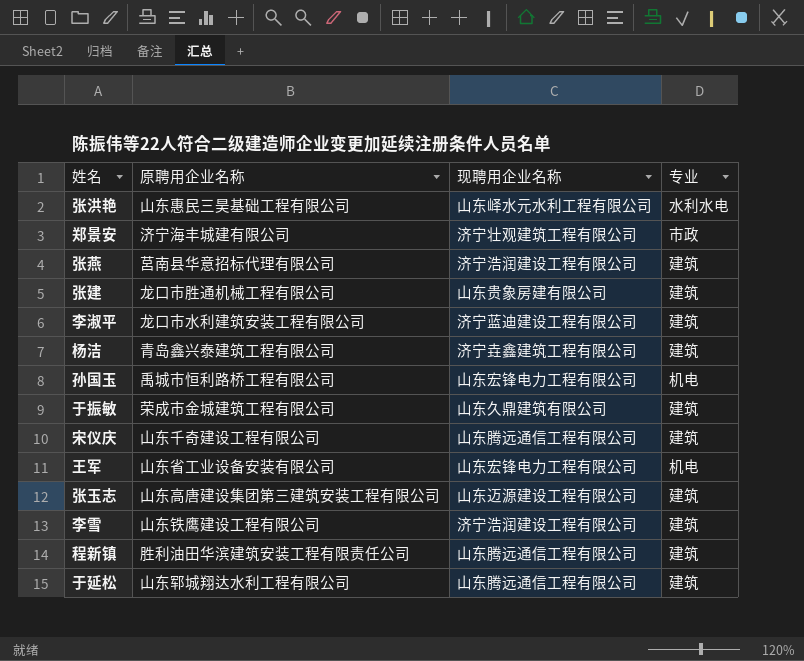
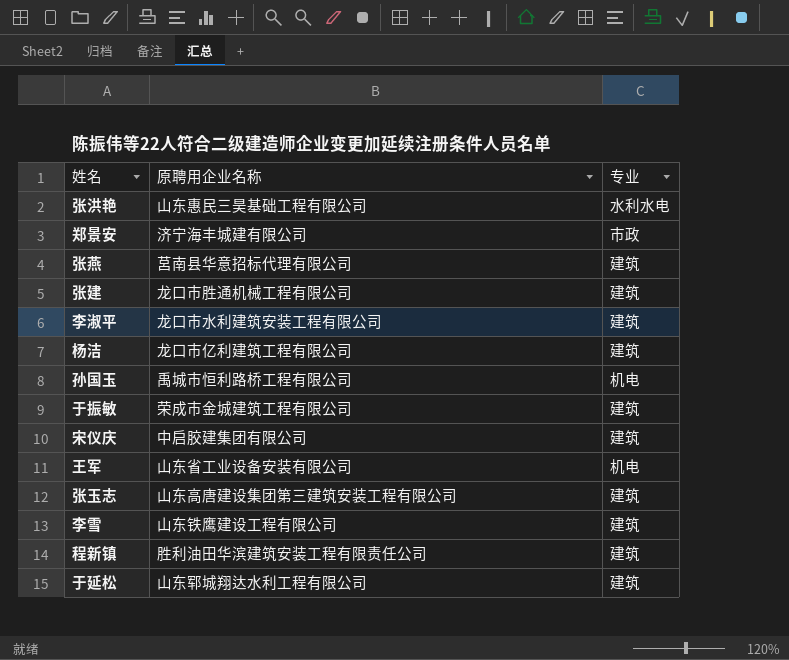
column 现聘用企业名称 | position: 3 -> none
杨洁 | 原聘用企业名称: 青岛鑫兴泰建筑工程有限公司 -> 龙口市亿利建筑工程有限公司
宋仪庆 | 原聘用企业名称: 山东千奇建设工程有限公司 -> 中启胶建集团有限公司

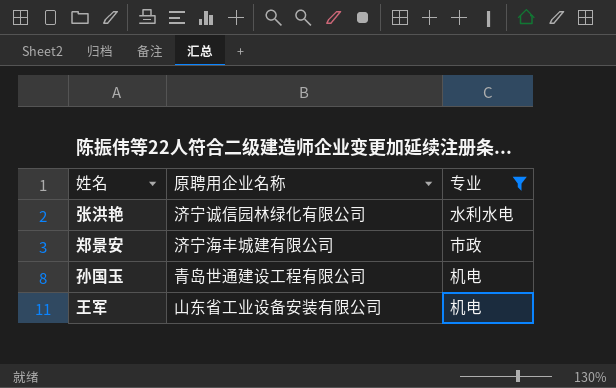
filter: none -> 专业 != 建筑
张洪艳 | 原聘用企业名称: 山东惠民三昊基础工程有限公司 -> 济宁诚信园林绿化有限公司
孙国玉 | 原聘用企业名称: 禹城市恒利路桥工程有限公司 -> 青岛世通建设工程有限公司

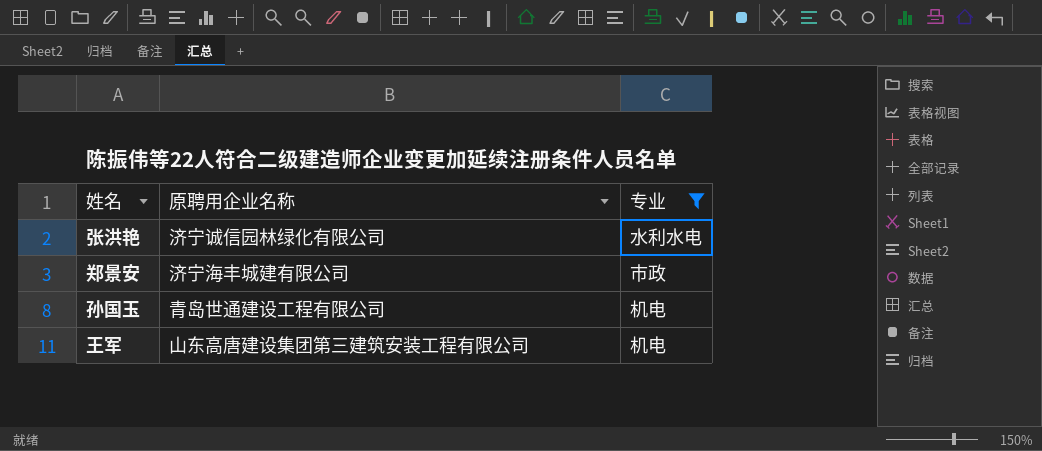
王军 | 原聘用企业名称: 山东省工业设备安装有限公司 -> 山东高唐建设集团第三建筑安装工程有限公司

